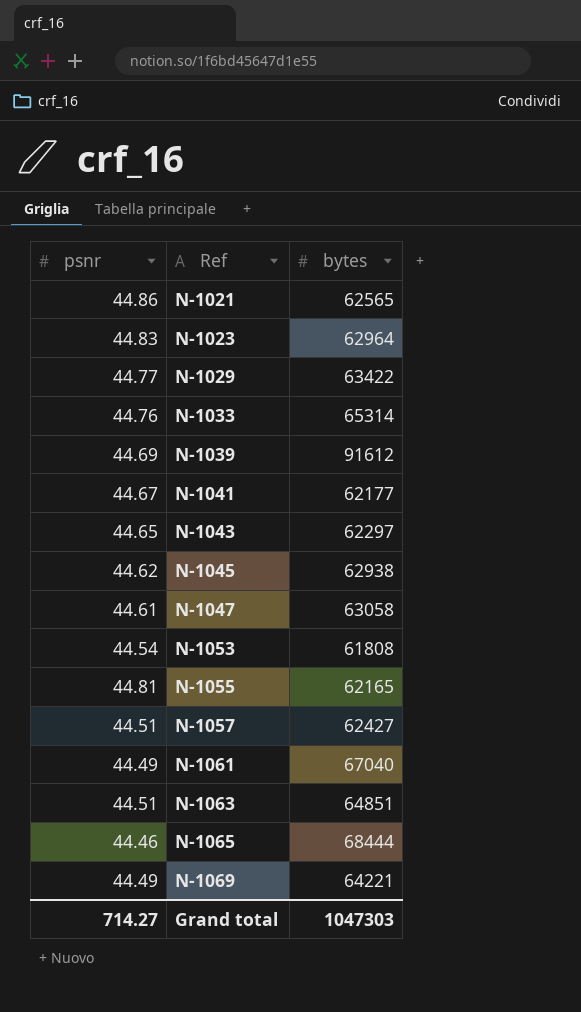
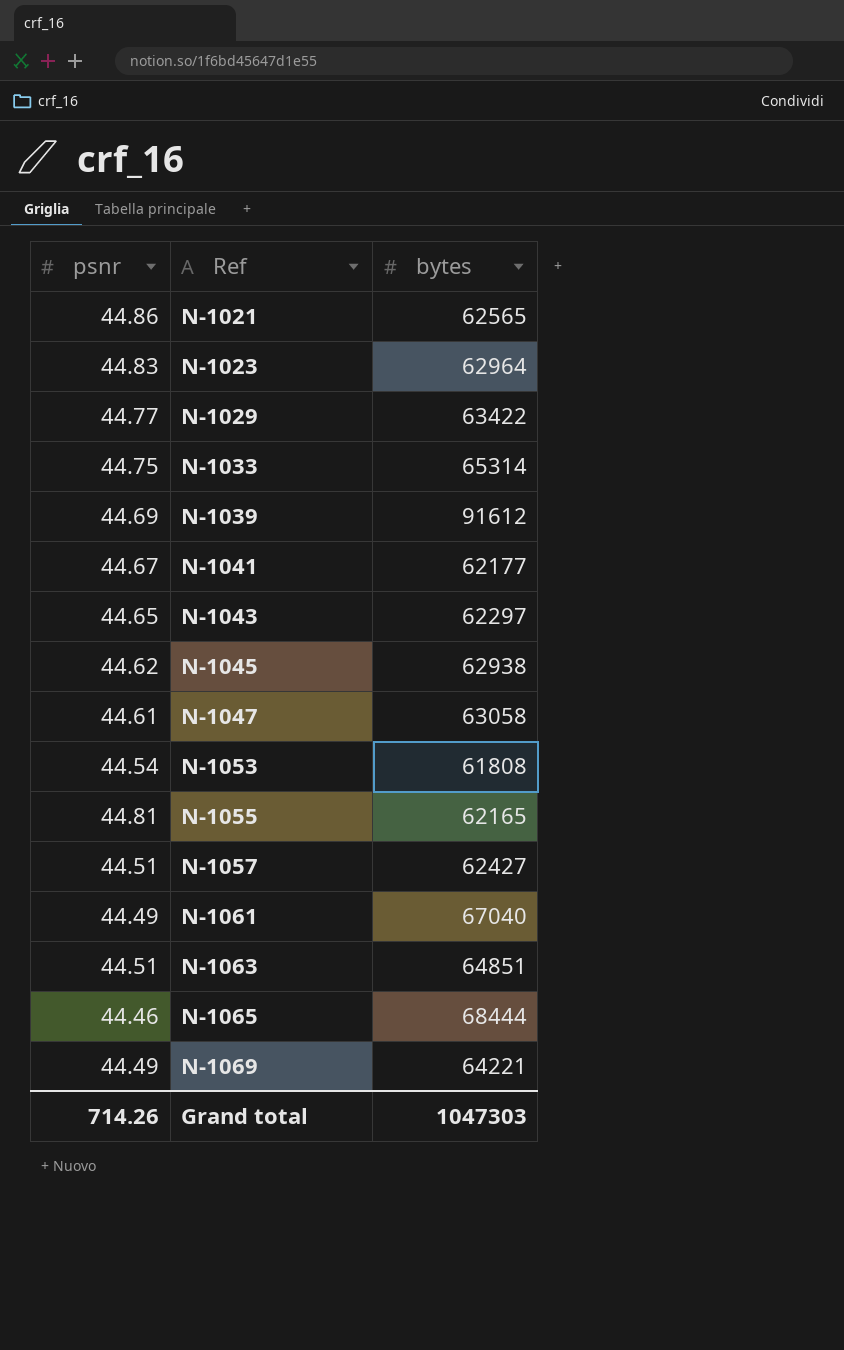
N-1033 | psnr: 44.76 -> 44.75
Grand total | psnr: 714.27 -> 714.26

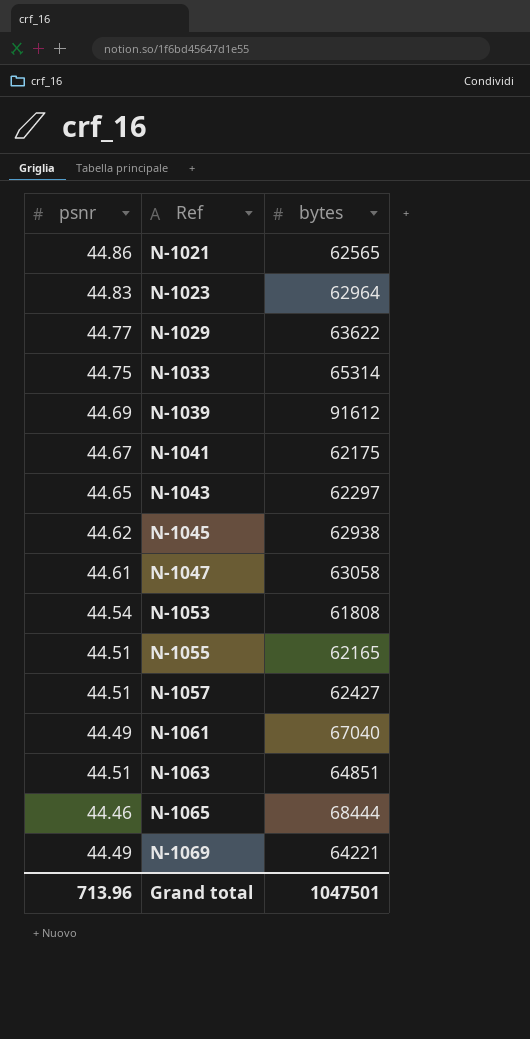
N-1029 | bytes: 63422 -> 63622
N-1041 | bytes: 62177 -> 62175
N-1055 | psnr: 44.81 -> 44.51
Grand total | psnr: 714.26 -> 713.96
Grand total | bytes: 1047303 -> 1047501

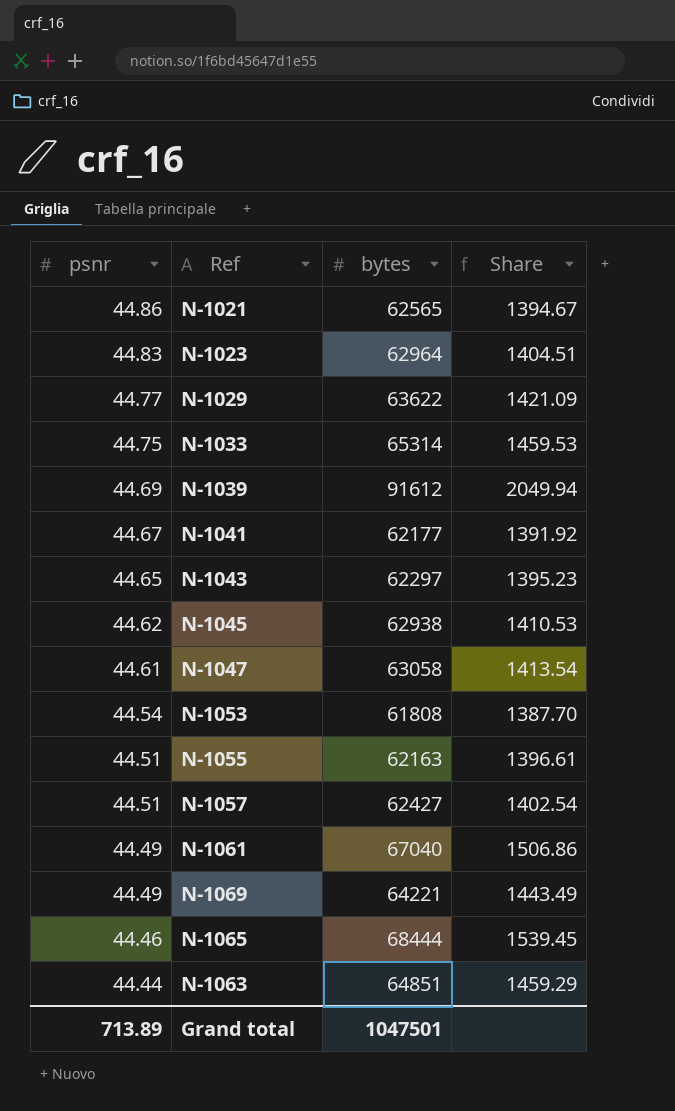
row order: Ref ascending -> psnr descending
column Share | formula: none -> [bytes] / [psnr]
N-1041 | bytes: 62175 -> 62177
N-1055 | bytes: 62165 -> 62163
N-1063 | psnr: 44.51 -> 44.44
Grand total | psnr: 713.96 -> 713.89

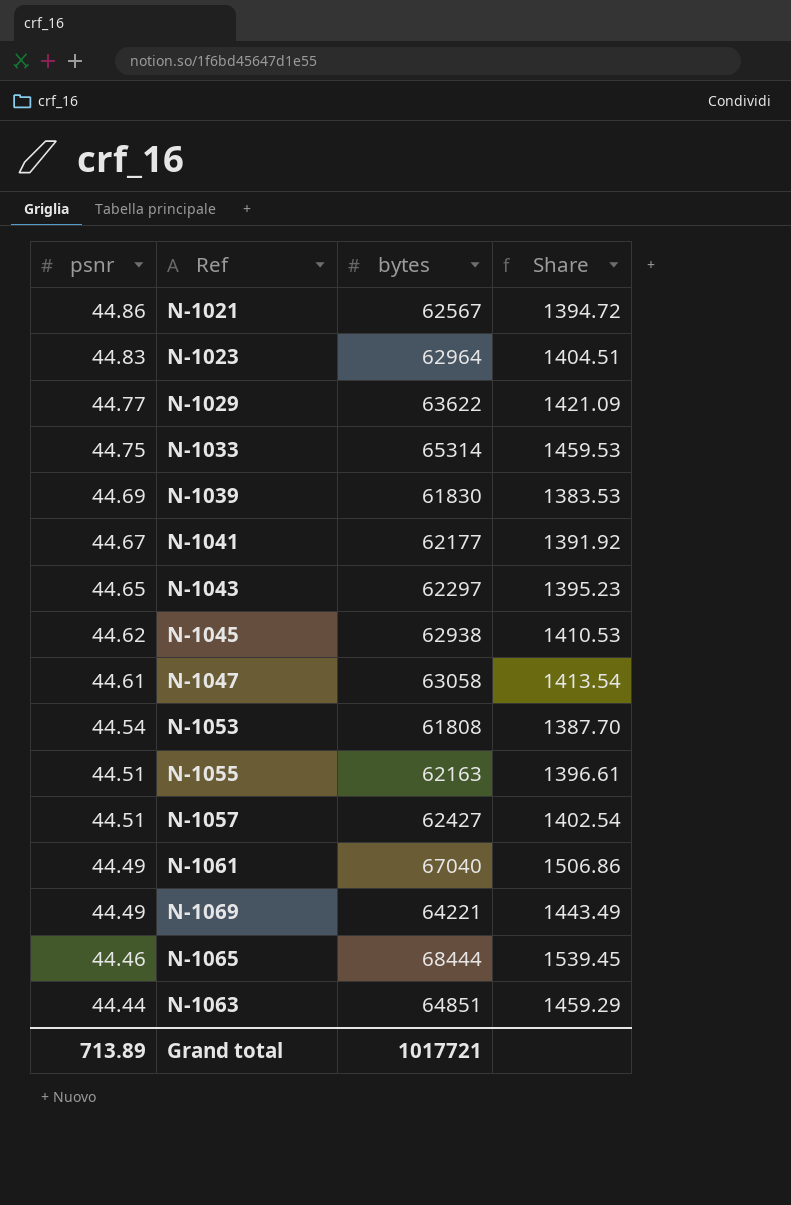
N-1021 | bytes: 62565 -> 62567
N-1021 | Share: 1394.67 -> 1394.72
N-1039 | bytes: 91612 -> 61830
N-1039 | Share: 2049.94 -> 1383.53
Grand total | bytes: 1047501 -> 1017721

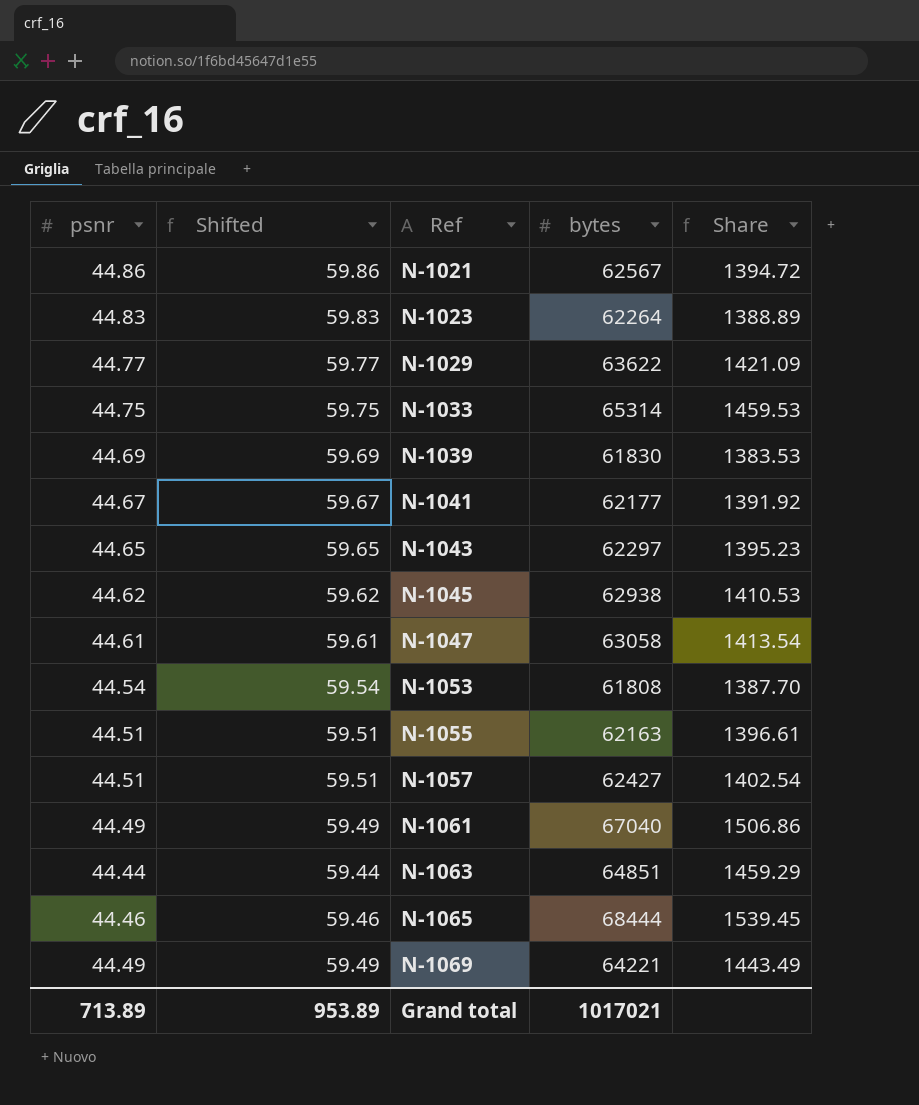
row order: psnr descending -> Ref ascending
column Shifted | formula: none -> [psnr] + 15
N-1023 | bytes: 62964 -> 62264
N-1023 | Share: 1404.51 -> 1388.89
Grand total | bytes: 1017721 -> 1017021

